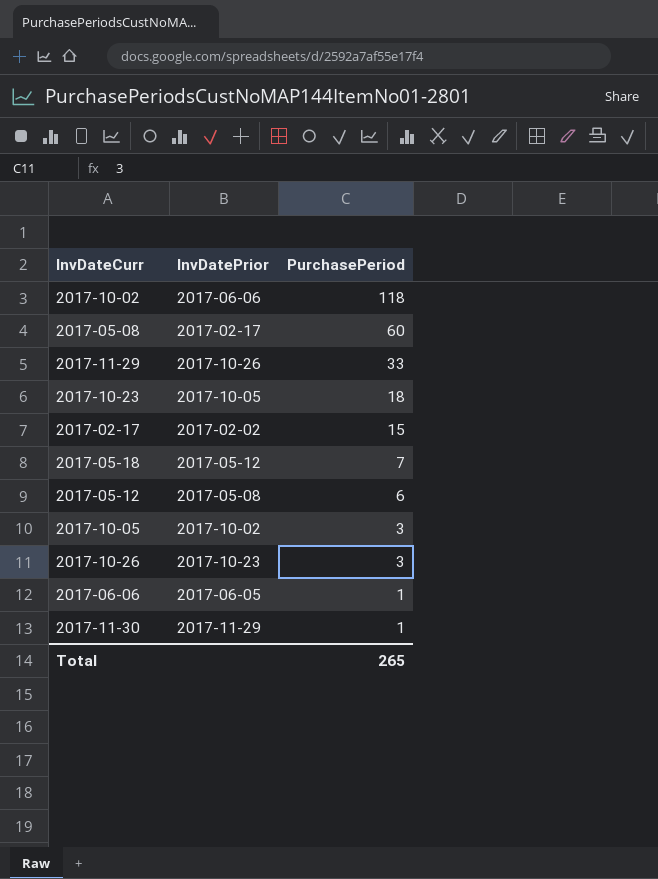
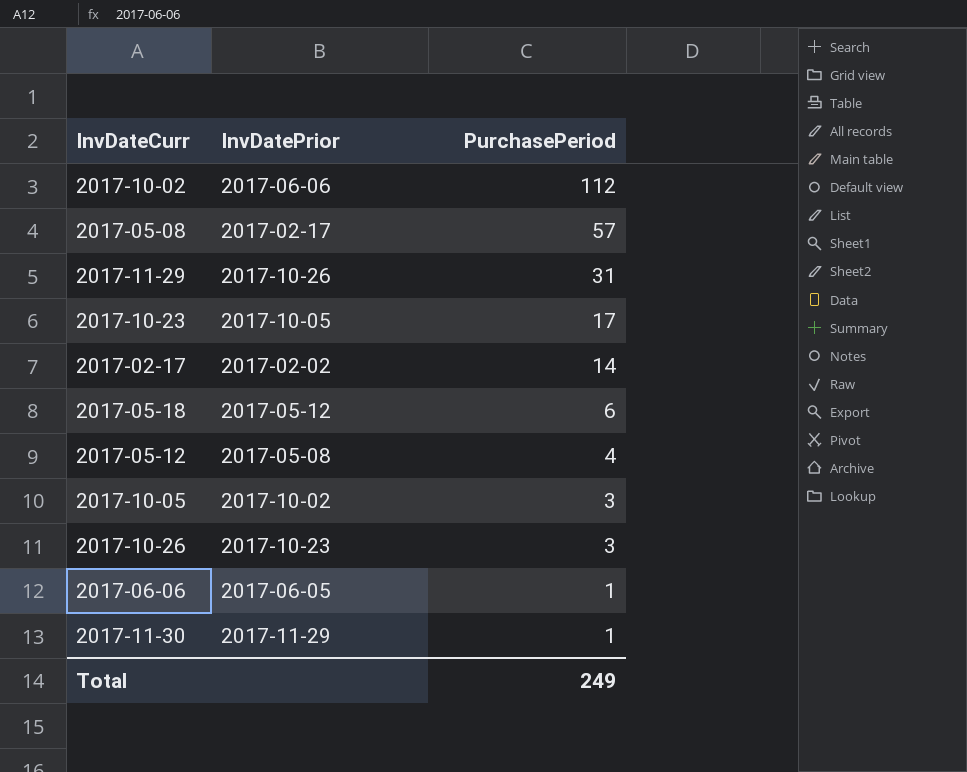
2017-10-02 | PurchasePeriod: 118 -> 112
2017-05-08 | PurchasePeriod: 60 -> 57
2017-11-29 | PurchasePeriod: 33 -> 31
2017-10-23 | PurchasePeriod: 18 -> 17
2017-02-17 | PurchasePeriod: 15 -> 14
2017-05-18 | PurchasePeriod: 7 -> 6
2017-05-12 | PurchasePeriod: 6 -> 4
Total | PurchasePeriod: 265 -> 249

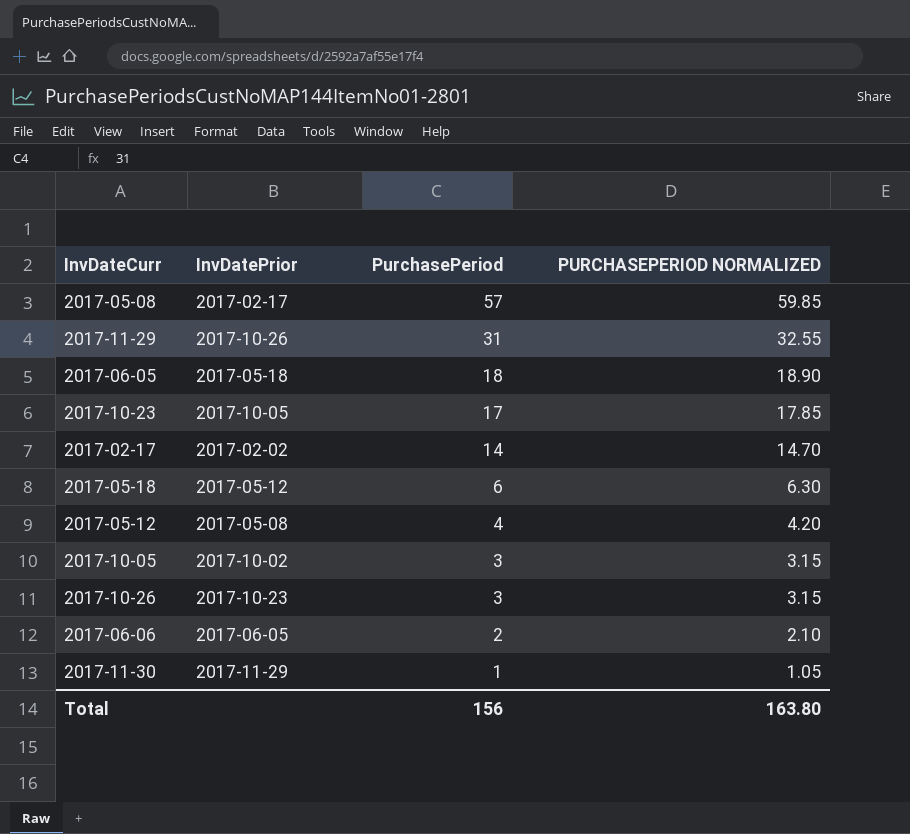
column PURCHASEPERIOD NORMALIZED | formula: none -> [PurchasePeriod] * 1.05
row 2017-10-02: 2017-06-06 | 112 -> none
row 2017-06-05: none -> 2017-05-18 | 18 | 18.90
2017-06-06 | PurchasePeriod: 1 -> 2
Total | PurchasePeriod: 249 -> 156

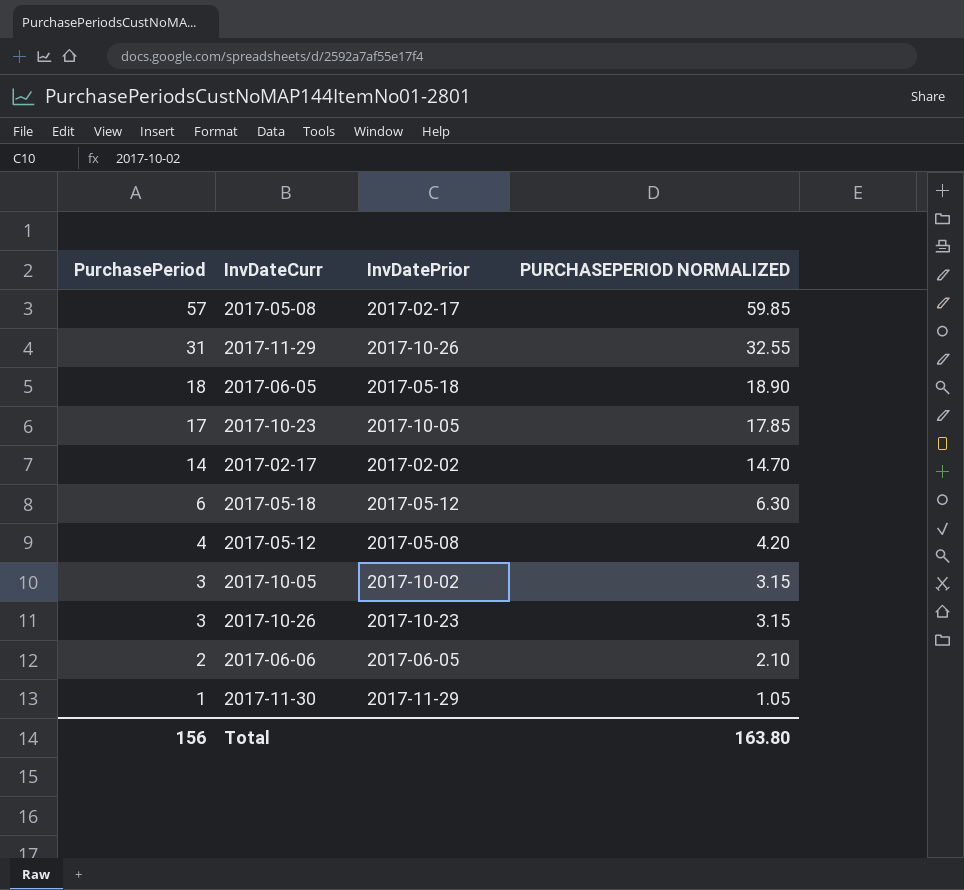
column PurchasePeriod | position: 3 -> 1

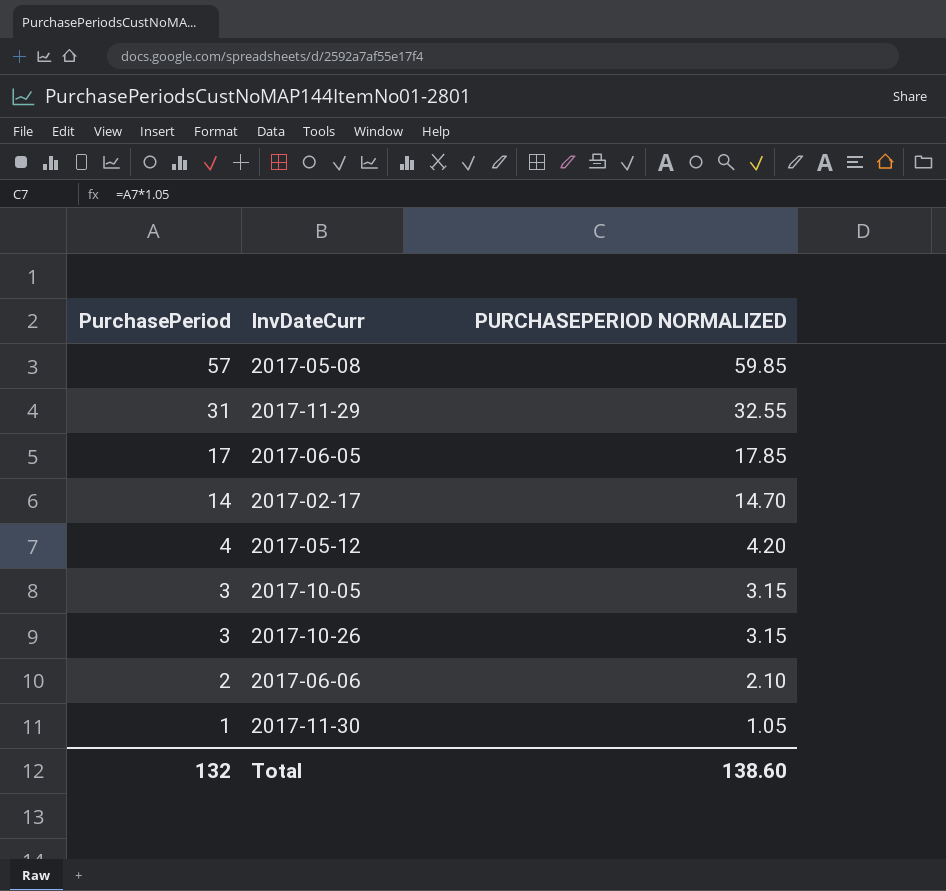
column InvDatePrior | position: 3 -> none
row 2017-10-23: 17 | 2017-10-05 | 17.85 -> none
row 2017-05-18: 6 | 2017-05-12 | 6.30 -> none
2017-06-05 | PurchasePeriod: 18 -> 17
2017-06-05 | PURCHASEPERIOD NORMALIZED: 18.90 -> 17.85
Total | PurchasePeriod: 156 -> 132
Total | PURCHASEPERIOD NORMALIZED: 163.80 -> 138.60

